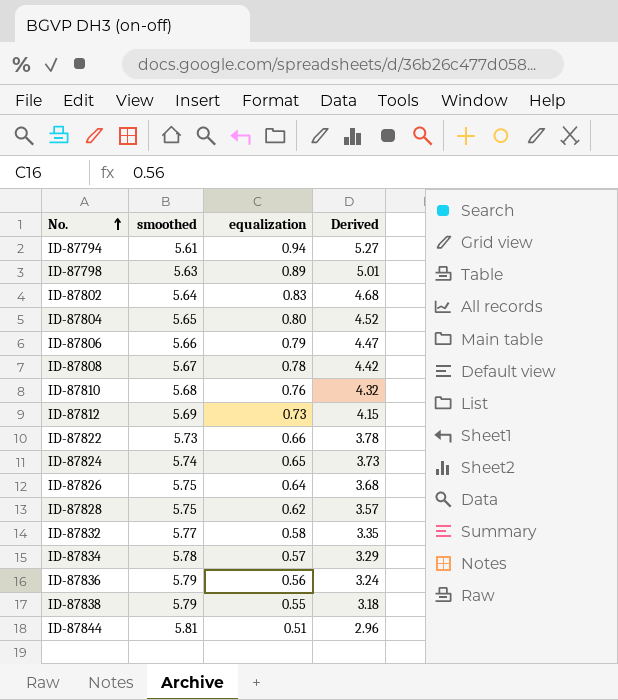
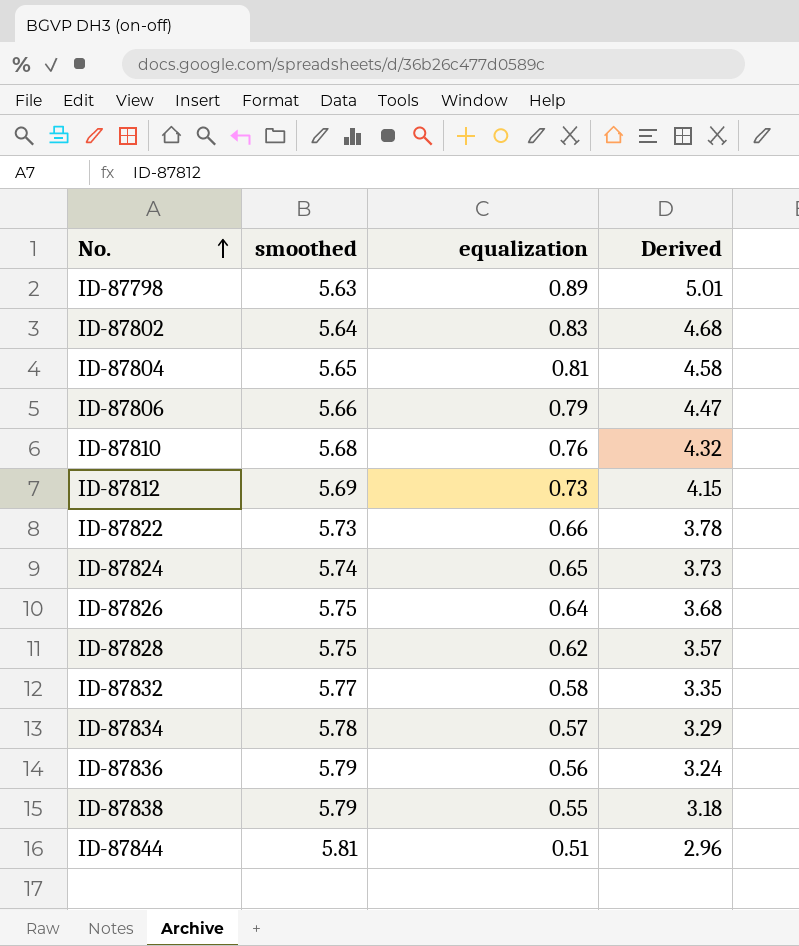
row ID-87794: 5.61 | 0.94 | 5.27 -> none
row ID-87808: 5.67 | 0.78 | 4.42 -> none
ID-87804 | equalization: 0.80 -> 0.81
ID-87804 | Derived: 4.52 -> 4.58

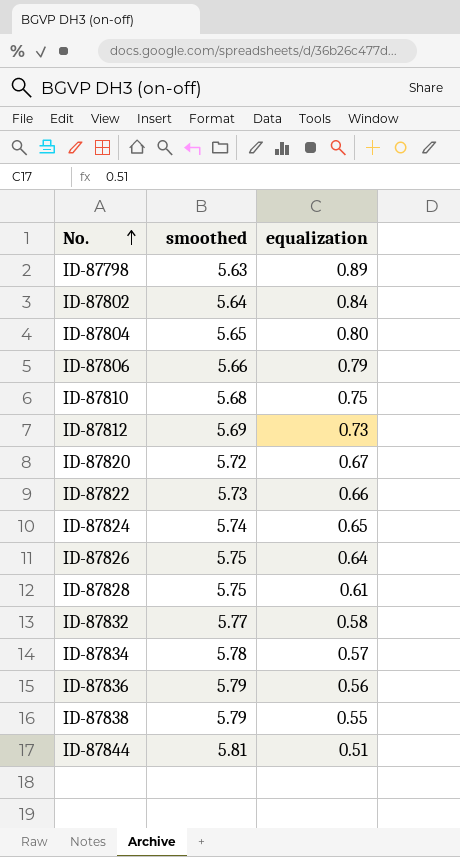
column Derived | formula: [smoothed] * [equalization] -> none
ID-87802 | equalization: 0.83 -> 0.84
ID-87804 | equalization: 0.81 -> 0.80
ID-87810 | equalization: 0.76 -> 0.75
row ID-87820: none -> 5.72 | 0.67
ID-87828 | equalization: 0.62 -> 0.61

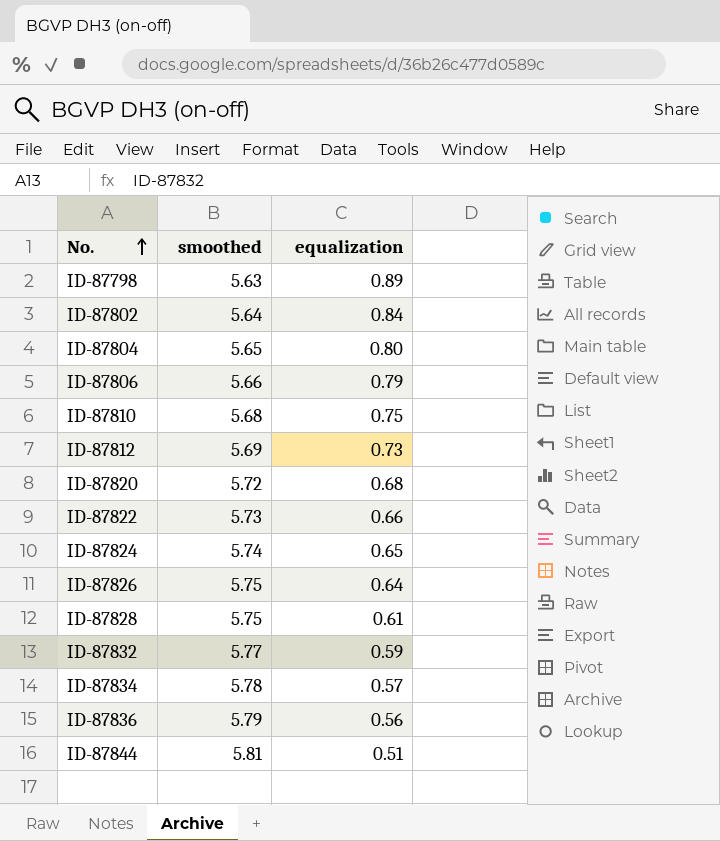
row ID-87838: 5.79 | 0.55 -> none
ID-87820 | equalization: 0.67 -> 0.68
ID-87832 | equalization: 0.58 -> 0.59

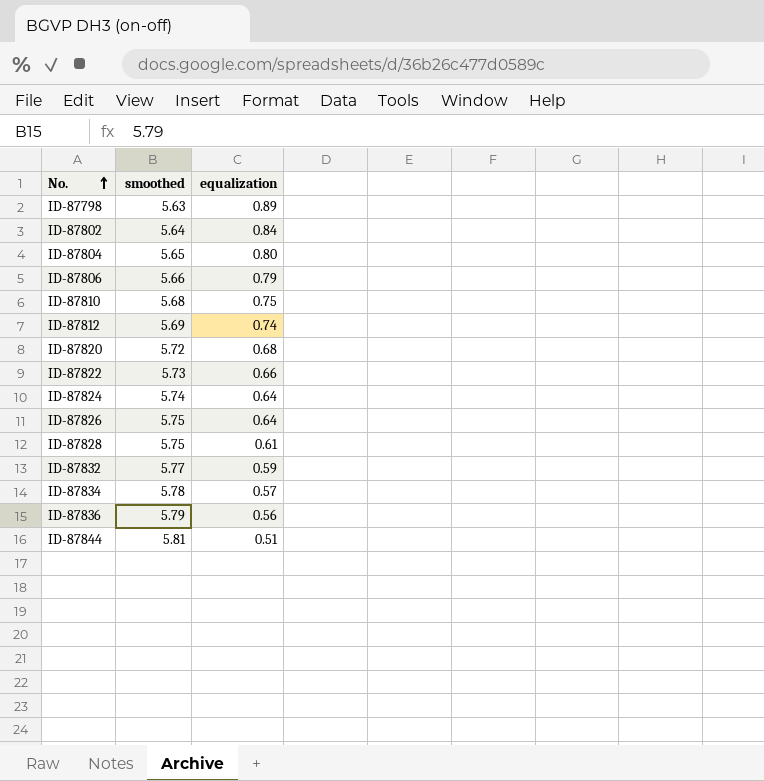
ID-87812 | equalization: 0.73 -> 0.74
ID-87824 | equalization: 0.65 -> 0.64

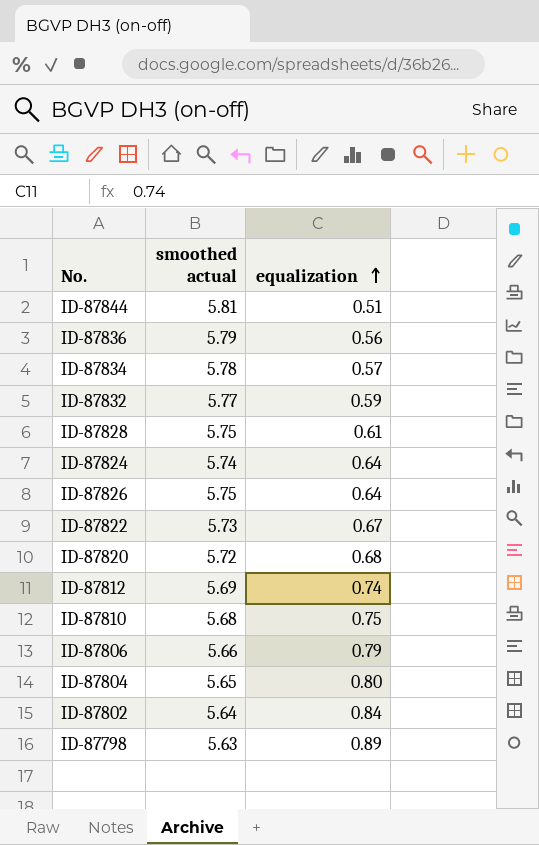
row order: No. ascending -> equalization ascending
column name: smoothed -> smoothed actual
ID-87822 | equalization: 0.66 -> 0.67

